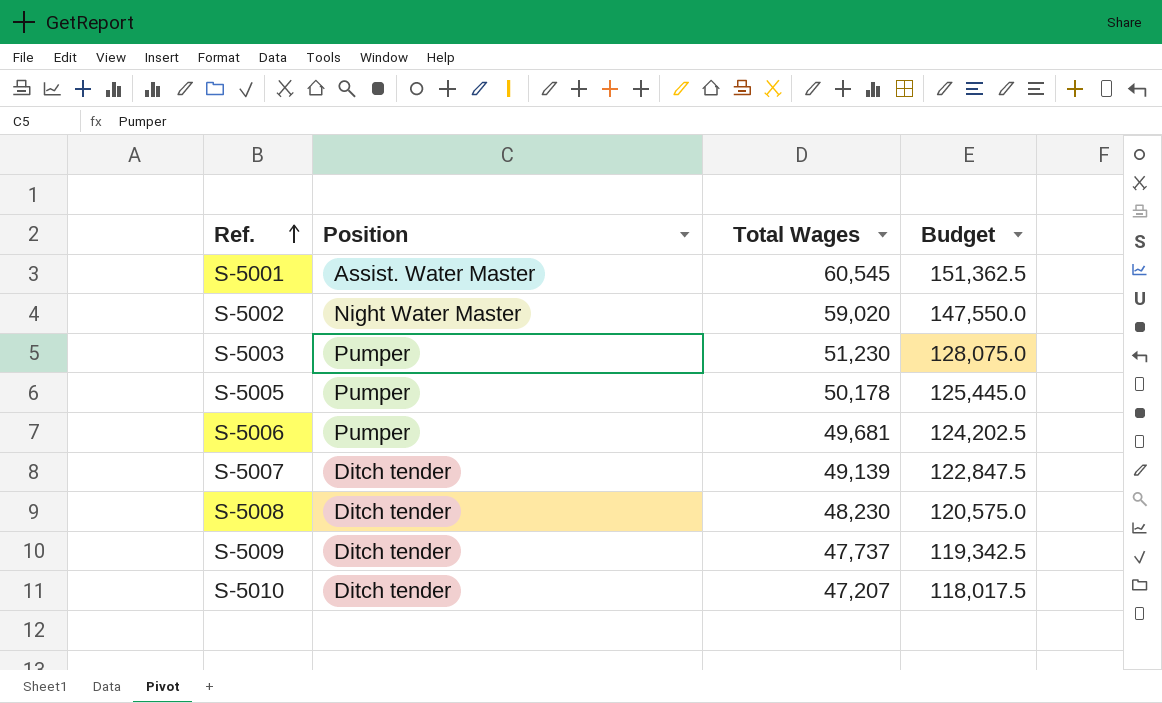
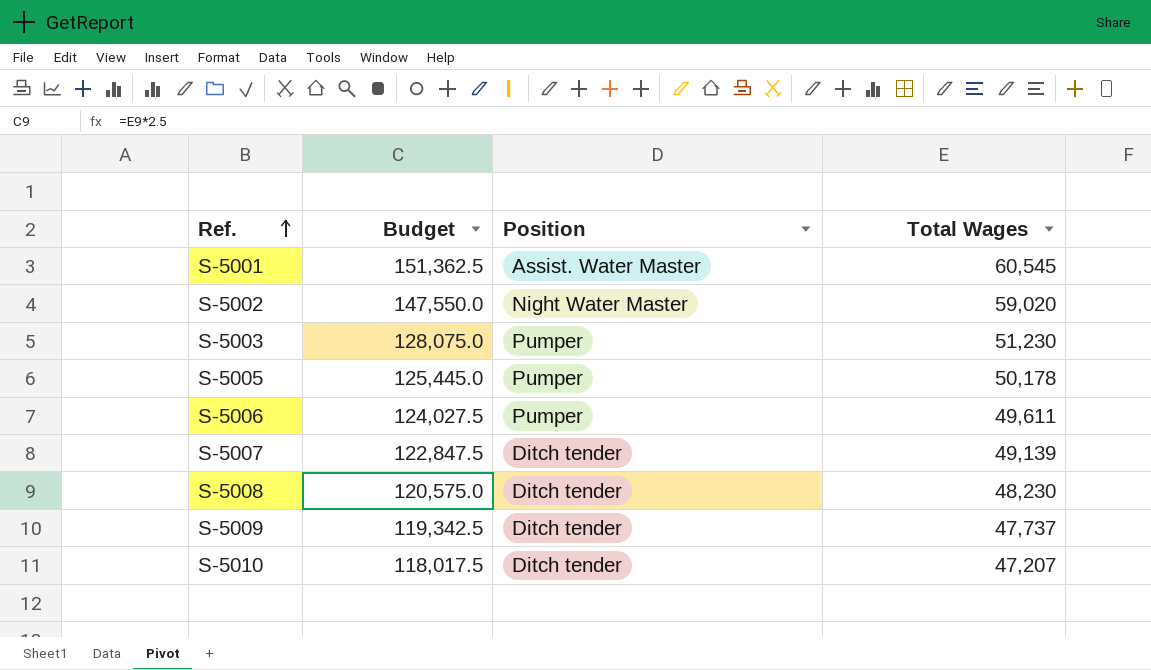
column Budget | position: 4 -> 2
S-5006 | Budget: 124,202.5 -> 124,027.5
S-5006 | Total Wages: 49,681 -> 49,611

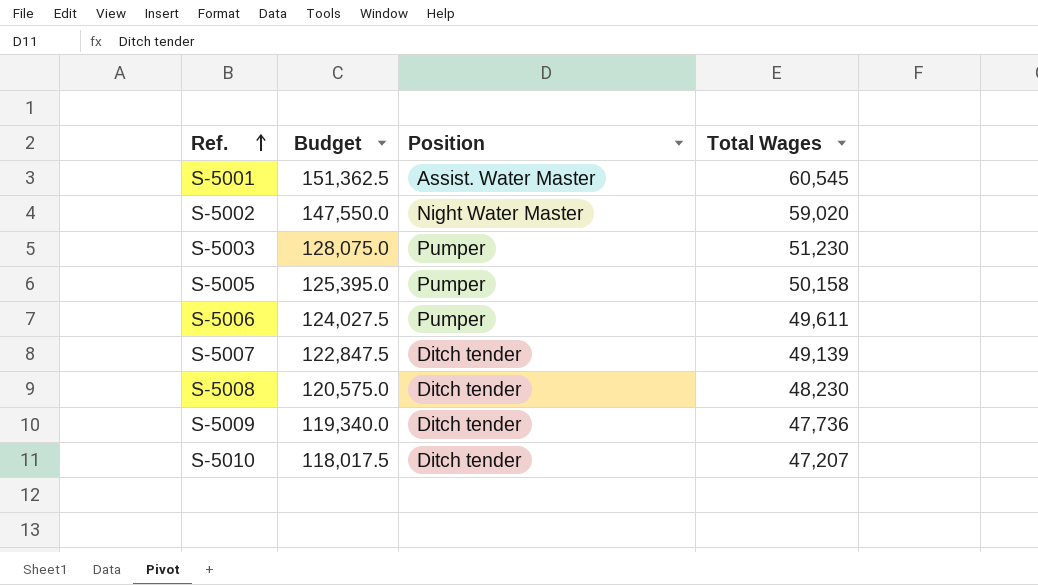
S-5005 | Budget: 125,445.0 -> 125,395.0
S-5005 | Total Wages: 50,178 -> 50,158
S-5009 | Budget: 119,342.5 -> 119,340.0
S-5009 | Total Wages: 47,737 -> 47,736

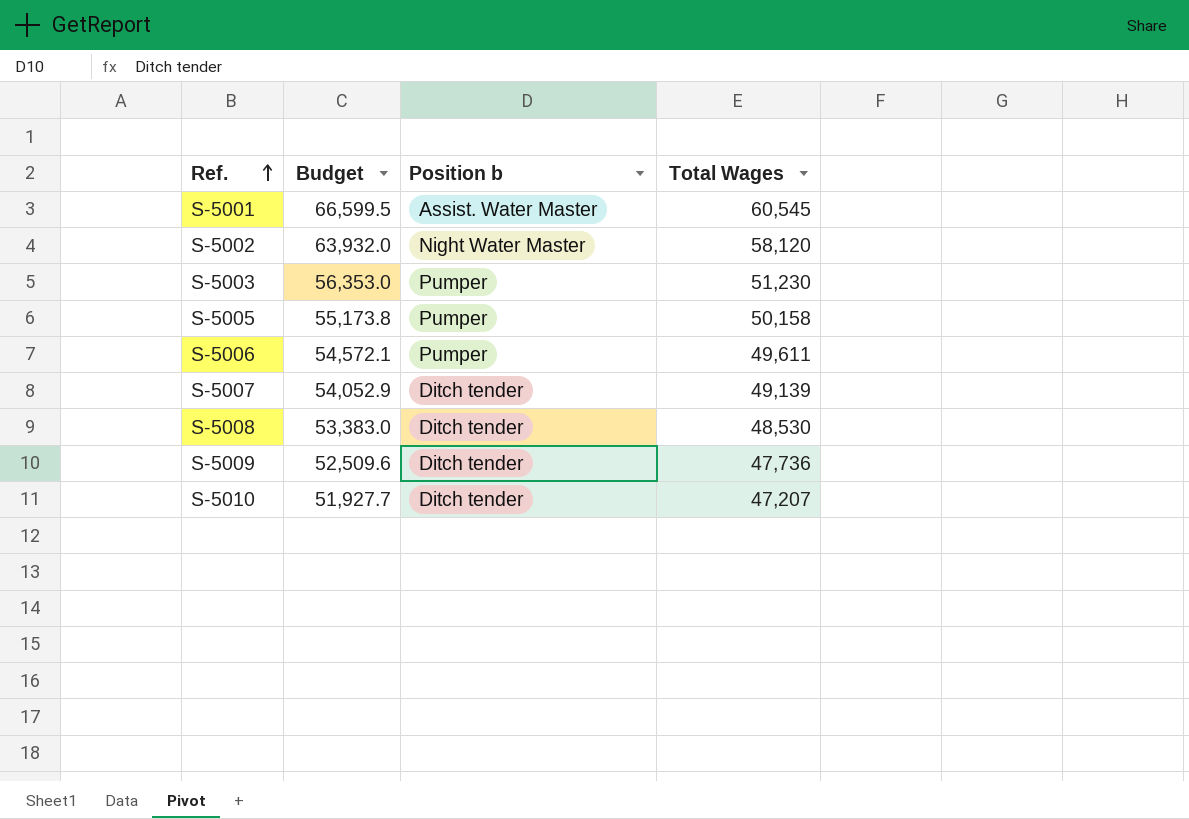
column Budget | formula: [Total Wages] * 2.5 -> [Total Wages] * 1.1
column name: Position -> Position b
S-5002 | Total Wages: 59,020 -> 58,120
S-5008 | Total Wages: 48,230 -> 48,530

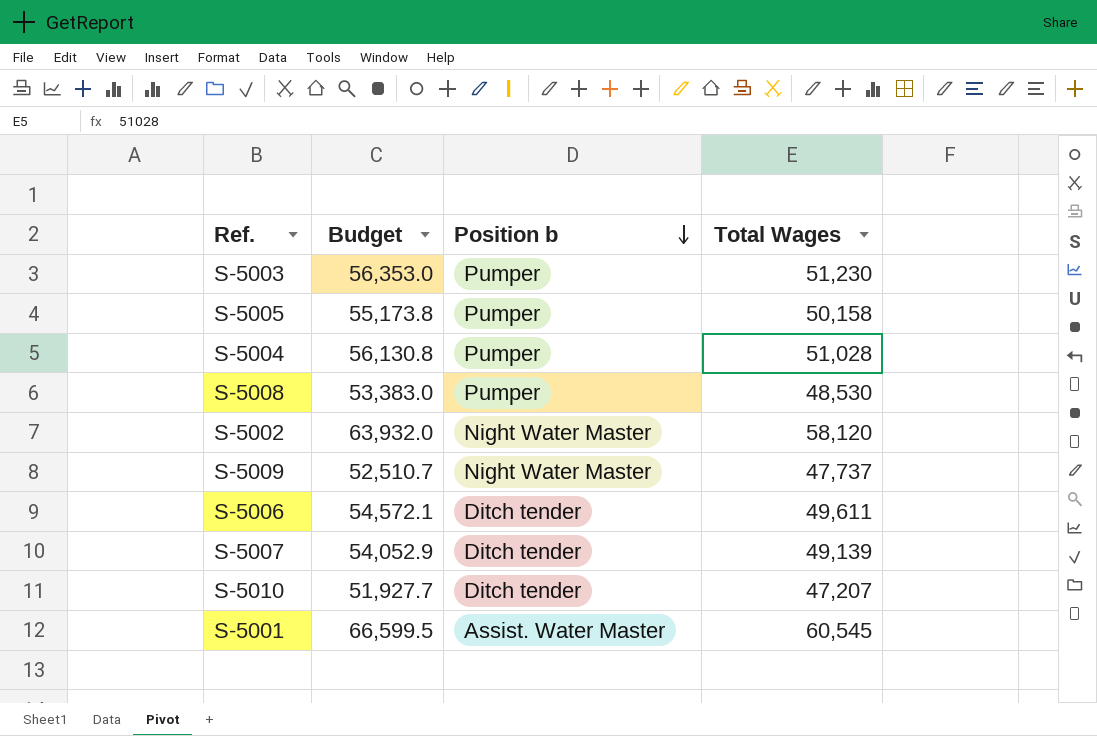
row order: Ref. ascending -> Position b descending
row S-5004: none -> 56,130.8 | Pumper | 51,028
S-5008 | Position b: Ditch tender -> Pumper
S-5009 | Budget: 52,509.6 -> 52,510.7
S-5009 | Position b: Ditch tender -> Night Water Master
S-5009 | Total Wages: 47,736 -> 47,737
S-5006 | Position b: Pumper -> Ditch tender

